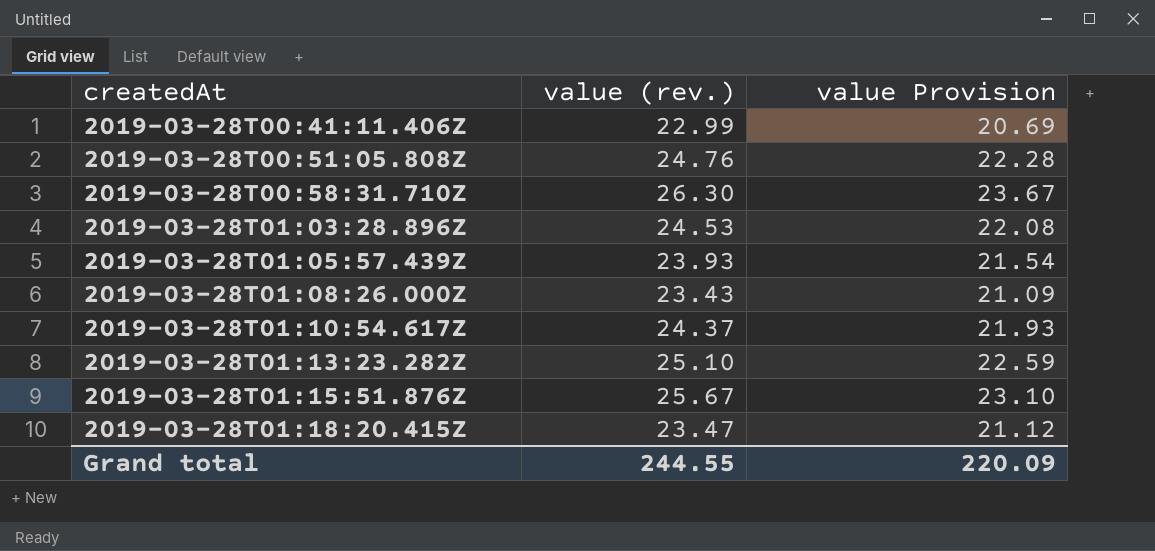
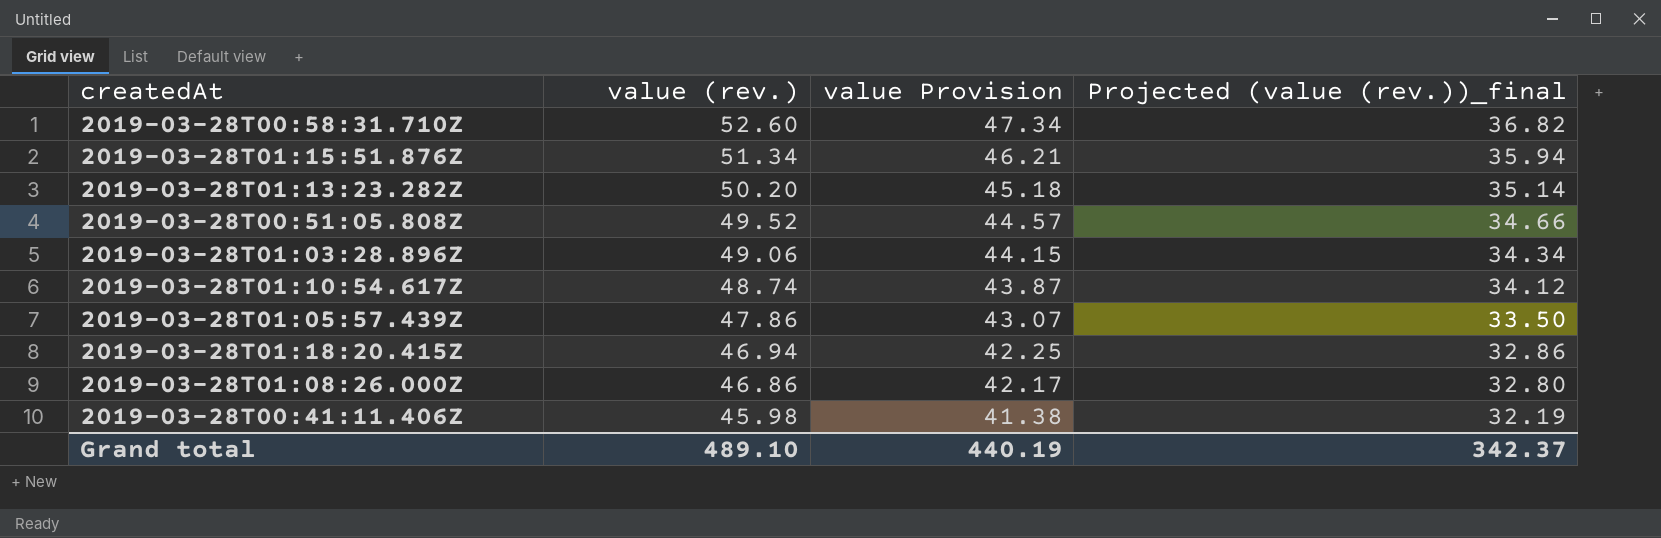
row order: createdAt ascending -> value (rev.) descending
column Projected (value (rev.))_final | formula: none -> [value (rev.)] * 0.7
2019-03-28T00:58:31.710Z | value (rev.): 26.30 -> 52.60
2019-03-28T00:58:31.710Z | value Provision: 23.67 -> 47.34
2019-03-28T01:15:51.876Z | value (rev.): 25.67 -> 51.34
2019-03-28T01:15:51.876Z | value Provision: 23.10 -> 46.21
2019-03-28T01:13:23.282Z | value (rev.): 25.10 -> 50.20
2019-03-28T01:13:23.282Z | value Provision: 22.59 -> 45.18
2019-03-28T00:51:05.808Z | value (rev.): 24.76 -> 49.52
2019-03-28T00:51:05.808Z | value Provision: 22.28 -> 44.57
2019-03-28T01:03:28.896Z | value (rev.): 24.53 -> 49.06
2019-03-28T01:03:28.896Z | value Provision: 22.08 -> 44.15
2019-03-28T01:10:54.617Z | value (rev.): 24.37 -> 48.74
2019-03-28T01:10:54.617Z | value Provision: 21.93 -> 43.87
2019-03-28T01:05:57.439Z | value (rev.): 23.93 -> 47.86
2019-03-28T01:05:57.439Z | value Provision: 21.54 -> 43.07
2019-03-28T01:18:20.415Z | value (rev.): 23.47 -> 46.94
2019-03-28T01:18:20.415Z | value Provision: 21.12 -> 42.25
2019-03-28T01:08:26.000Z | value (rev.): 23.43 -> 46.86
2019-03-28T01:08:26.000Z | value Provision: 21.09 -> 42.17
2019-03-28T00:41:11.406Z | value (rev.): 22.99 -> 45.98
2019-03-28T00:41:11.406Z | value Provision: 20.69 -> 41.38
Grand total | value (rev.): 244.55 -> 489.10
Grand total | value Provision: 220.09 -> 440.19

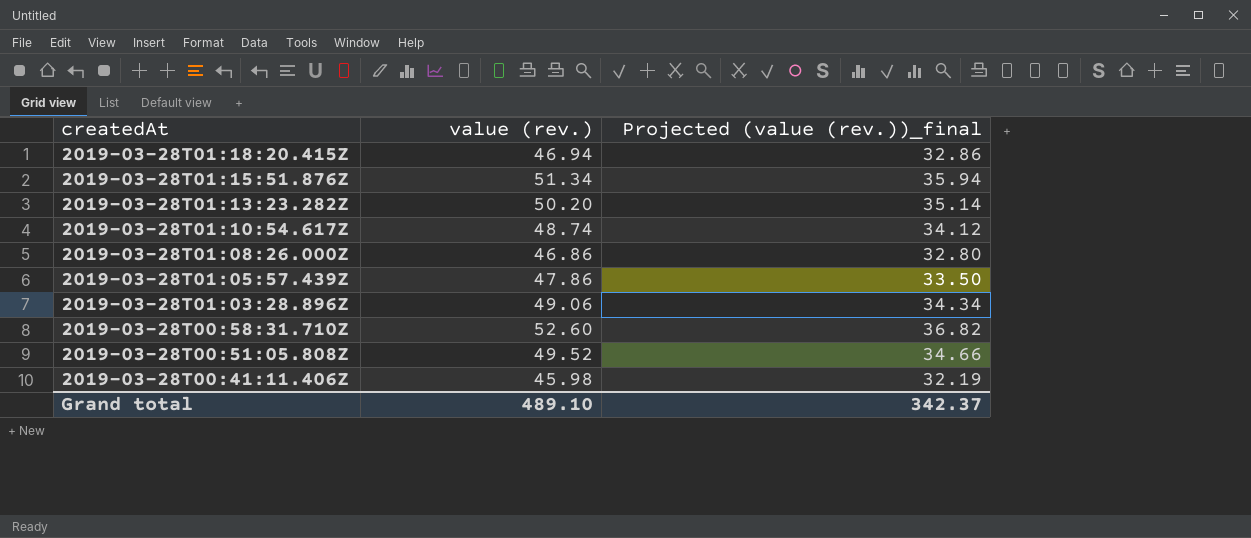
row order: value (rev.) descending -> createdAt descending
column value Provision | formula: [value (rev.)] * 0.9 -> none

